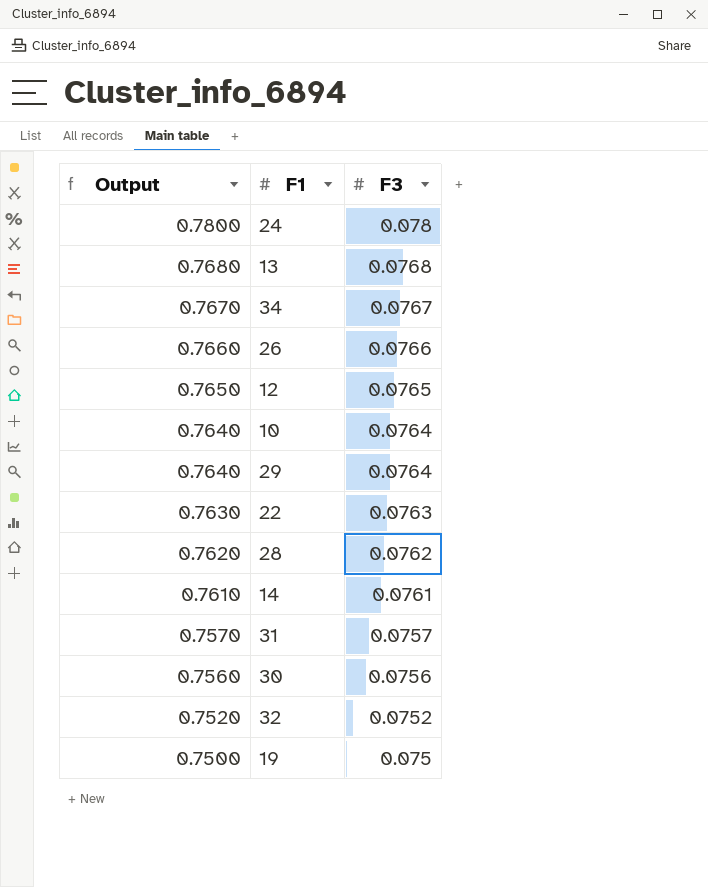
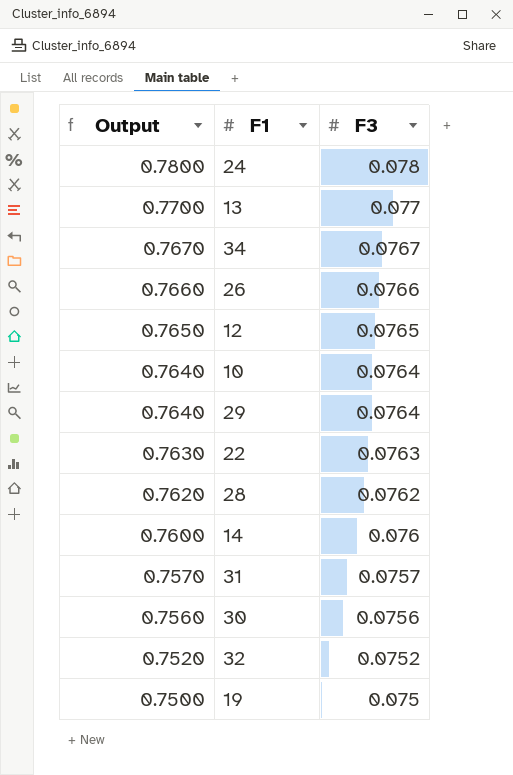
13 | Output: 0.7680 -> 0.7700
13 | F3: 0.0768 -> 0.077
14 | Output: 0.7610 -> 0.7600
14 | F3: 0.0761 -> 0.076

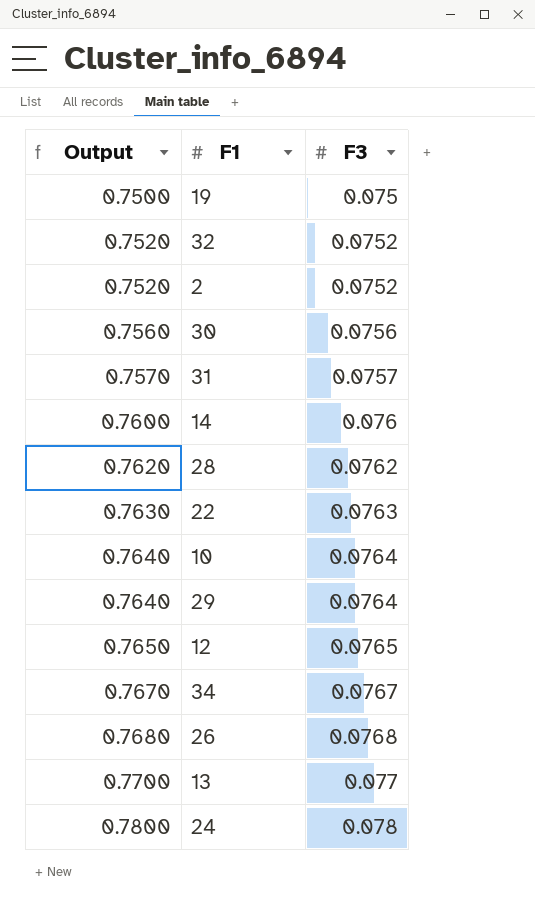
row order: Output descending -> Output ascending
row 2: none -> 0.7520 | 0.0752
26 | Output: 0.7660 -> 0.7680
26 | F3: 0.0766 -> 0.0768

